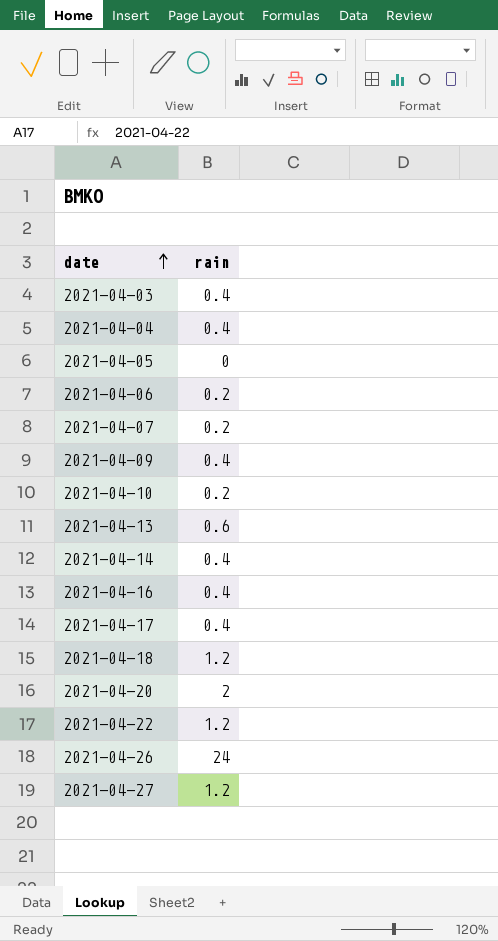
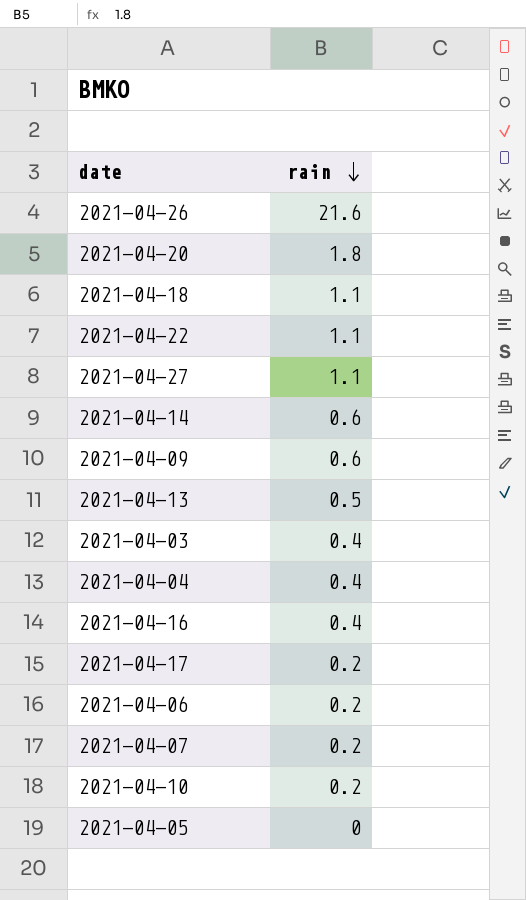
row order: date ascending -> rain descending
2021-04-26 | rain: 24 -> 21.6
2021-04-20 | rain: 2 -> 1.8
2021-04-18 | rain: 1.2 -> 1.1
2021-04-22 | rain: 1.2 -> 1.1
2021-04-27 | rain: 1.2 -> 1.1
2021-04-14 | rain: 0.4 -> 0.6
2021-04-09 | rain: 0.4 -> 0.6
2021-04-13 | rain: 0.6 -> 0.5
2021-04-17 | rain: 0.4 -> 0.2

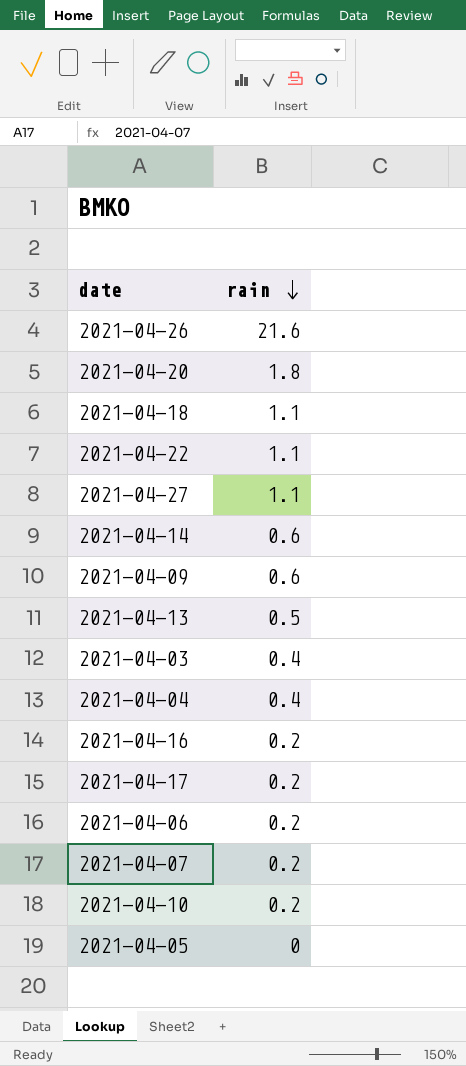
2021-04-16 | rain: 0.4 -> 0.2

